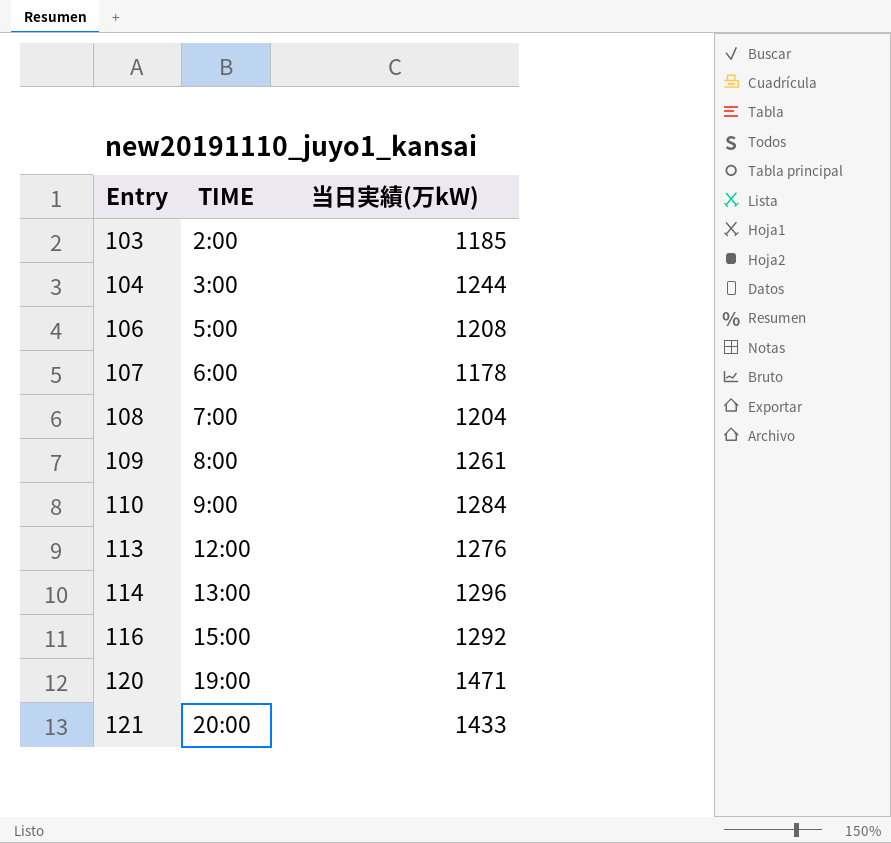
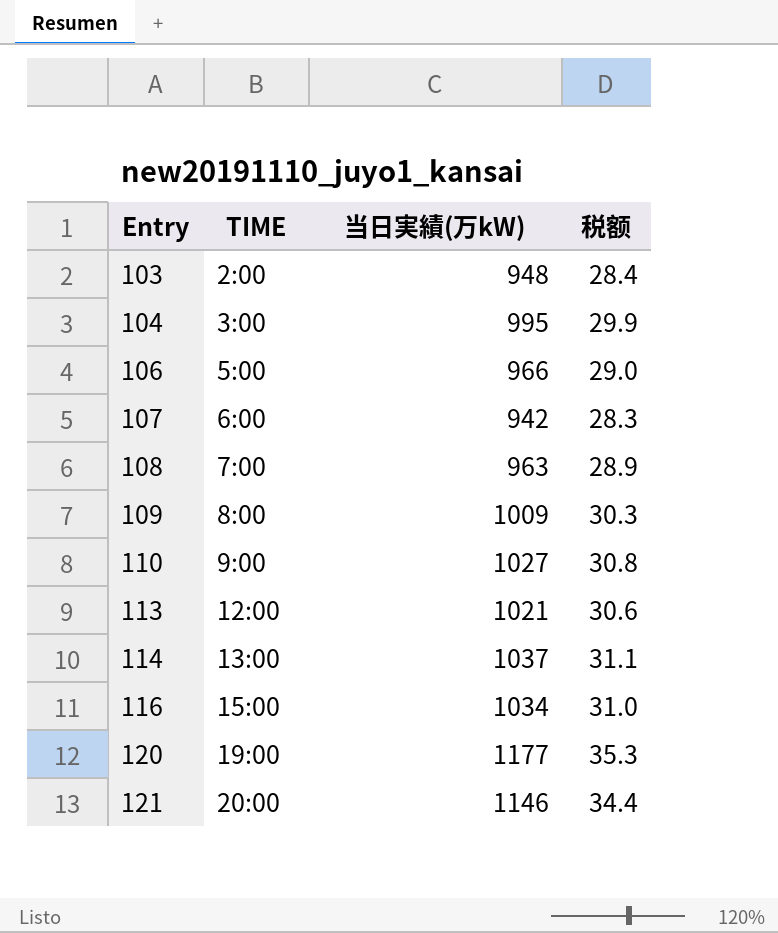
column 税额 | formula: none -> [当日実績(万kW)] * 0.03
103 | 当日実績(万kW): 1185 -> 948
104 | 当日実績(万kW): 1244 -> 995
106 | 当日実績(万kW): 1208 -> 966
107 | 当日実績(万kW): 1178 -> 942
108 | 当日実績(万kW): 1204 -> 963
109 | 当日実績(万kW): 1261 -> 1009
110 | 当日実績(万kW): 1284 -> 1027
113 | 当日実績(万kW): 1276 -> 1021
114 | 当日実績(万kW): 1296 -> 1037
116 | 当日実績(万kW): 1292 -> 1034
120 | 当日実績(万kW): 1471 -> 1177
121 | 当日実績(万kW): 1433 -> 1146

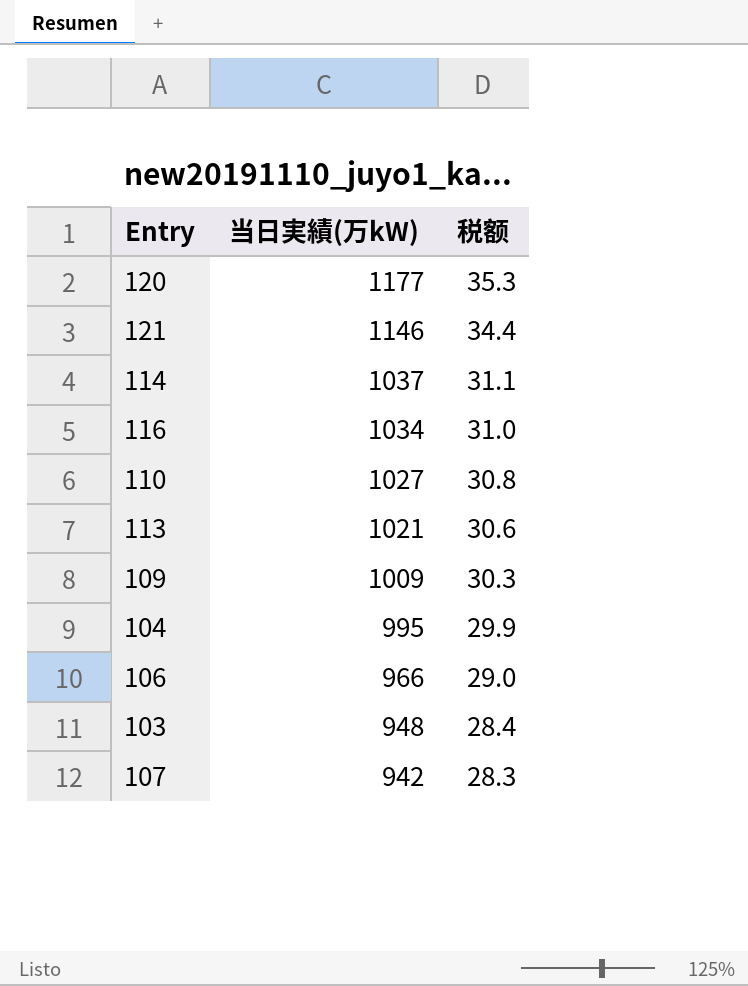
row order: Entry ascending -> 当日実績(万kW) descending
column TIME | position: 2 -> none
row 108: 7:00 | 963 | 28.9 -> none

